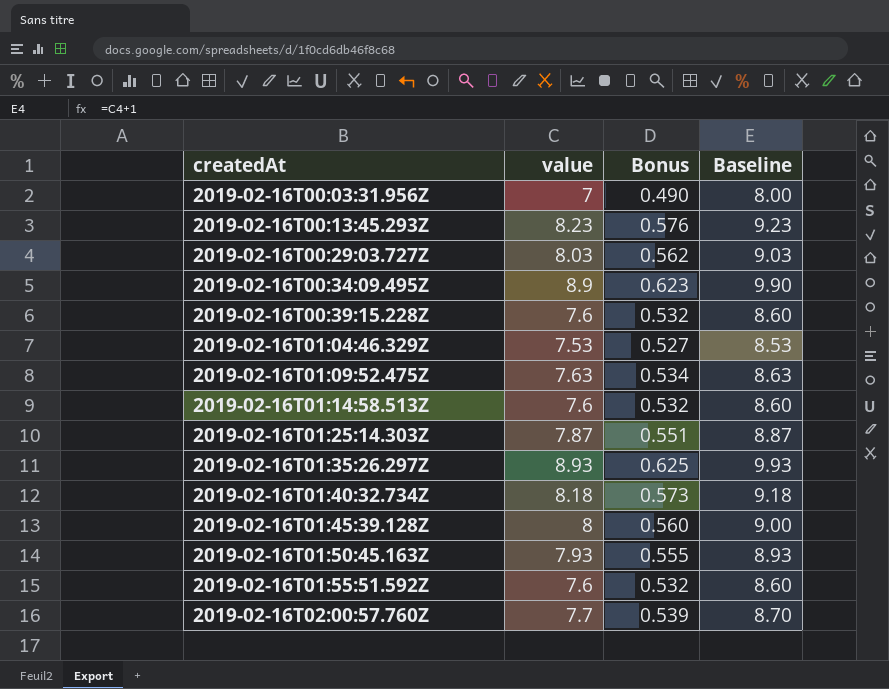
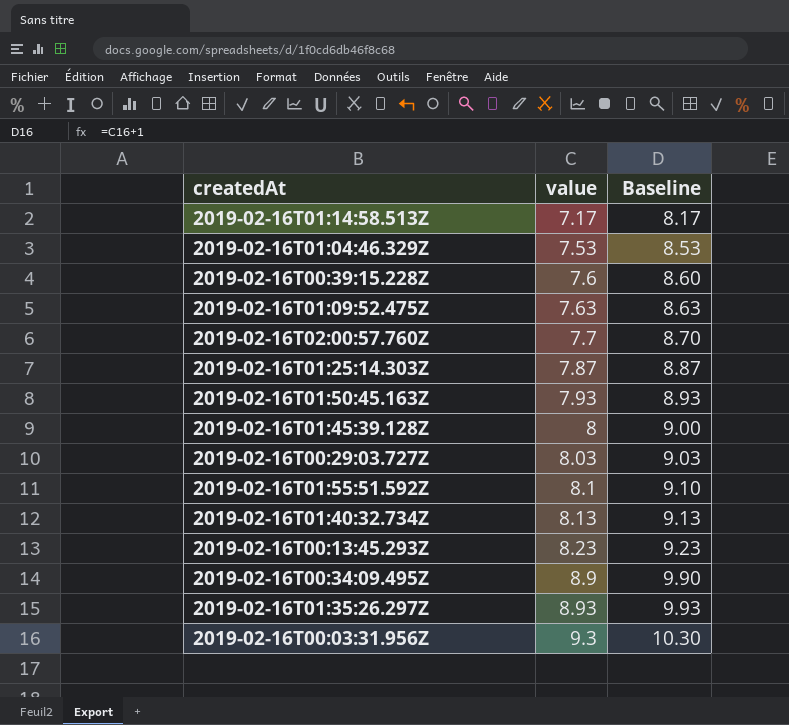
row order: createdAt ascending -> value ascending
column Bonus | formula: [value] * 0.07 -> none
2019-02-16T01:14:58.513Z | value: 7.6 -> 7.17
2019-02-16T01:14:58.513Z | Baseline: 8.60 -> 8.17
2019-02-16T01:55:51.592Z | value: 7.6 -> 8.1
2019-02-16T01:55:51.592Z | Baseline: 8.60 -> 9.10
2019-02-16T01:40:32.734Z | value: 8.18 -> 8.13
2019-02-16T01:40:32.734Z | Baseline: 9.18 -> 9.13
2019-02-16T00:03:31.956Z | value: 7 -> 9.3
2019-02-16T00:03:31.956Z | Baseline: 8.00 -> 10.30

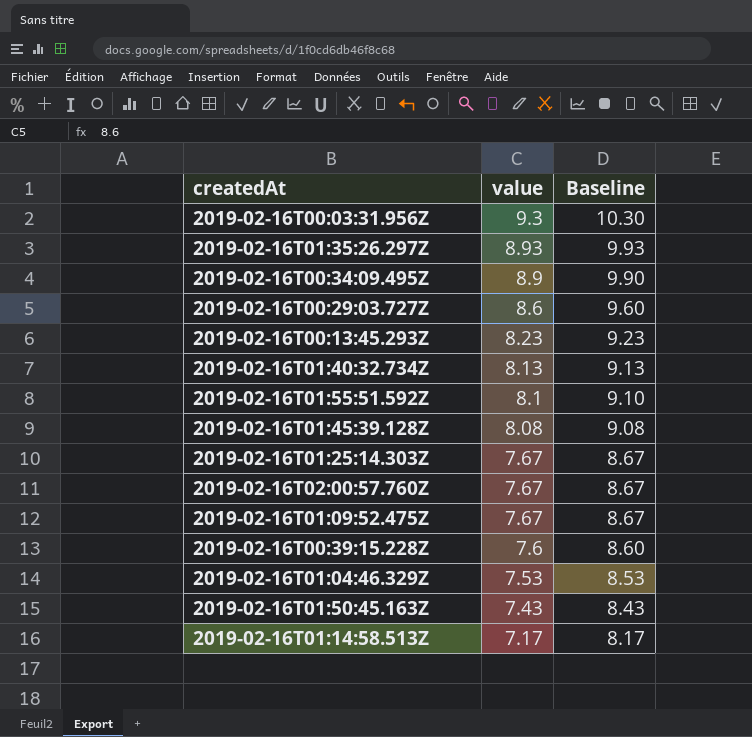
row order: value ascending -> value descending
2019-02-16T00:29:03.727Z | value: 8.03 -> 8.6
2019-02-16T00:29:03.727Z | Baseline: 9.03 -> 9.60
2019-02-16T01:45:39.128Z | value: 8 -> 8.08
2019-02-16T01:45:39.128Z | Baseline: 9.00 -> 9.08
2019-02-16T01:25:14.303Z | value: 7.87 -> 7.67
2019-02-16T01:25:14.303Z | Baseline: 8.87 -> 8.67
2019-02-16T02:00:57.760Z | value: 7.7 -> 7.67
2019-02-16T02:00:57.760Z | Baseline: 8.70 -> 8.67
2019-02-16T01:09:52.475Z | value: 7.63 -> 7.67
2019-02-16T01:09:52.475Z | Baseline: 8.63 -> 8.67
2019-02-16T01:50:45.163Z | value: 7.93 -> 7.43
2019-02-16T01:50:45.163Z | Baseline: 8.93 -> 8.43

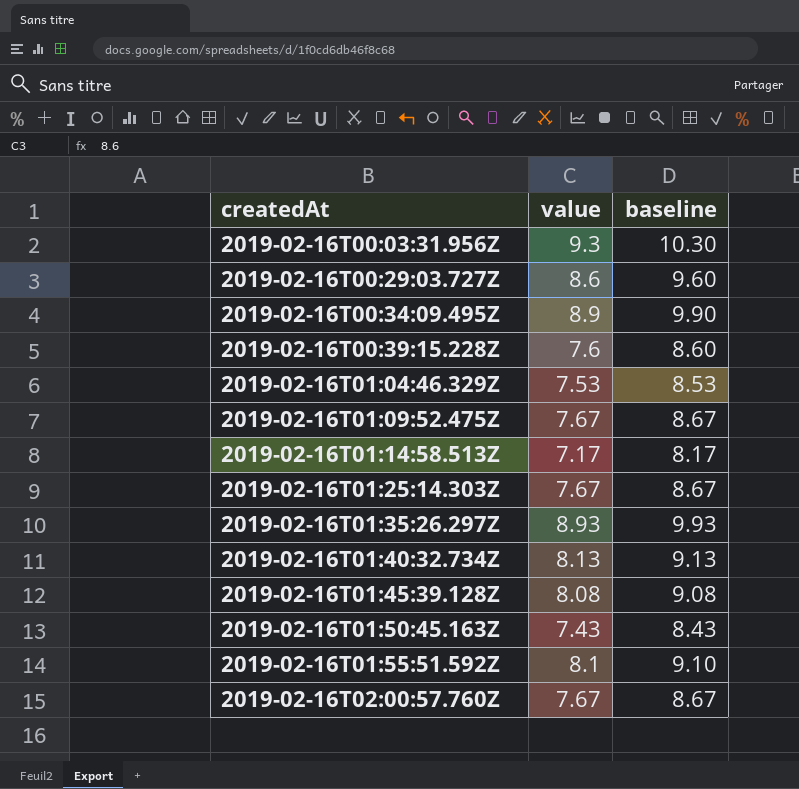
row order: value descending -> createdAt ascending
column name: Baseline -> baseline
row 2019-02-16T00:13:45.293Z: 8.23 | 9.23 -> none

